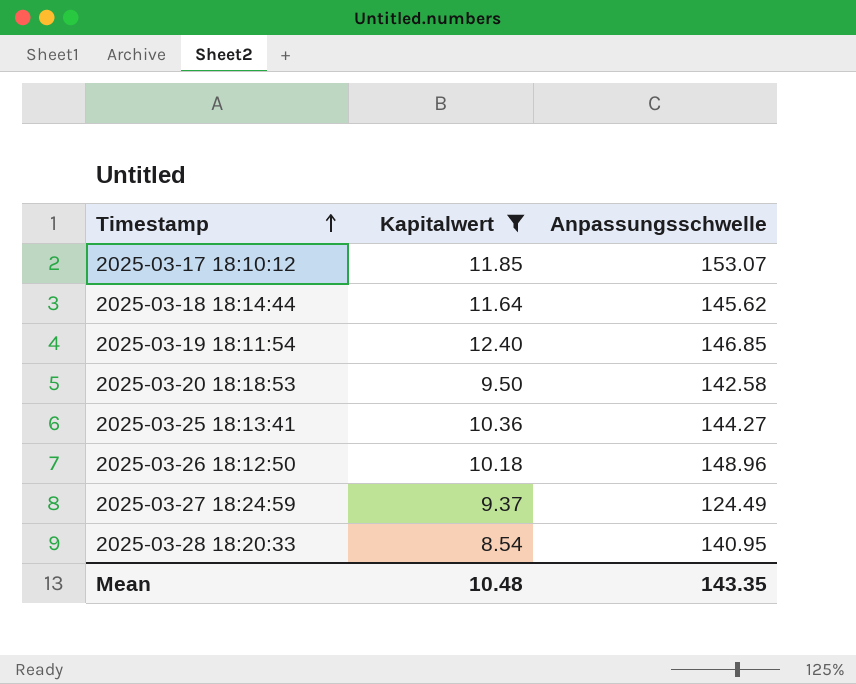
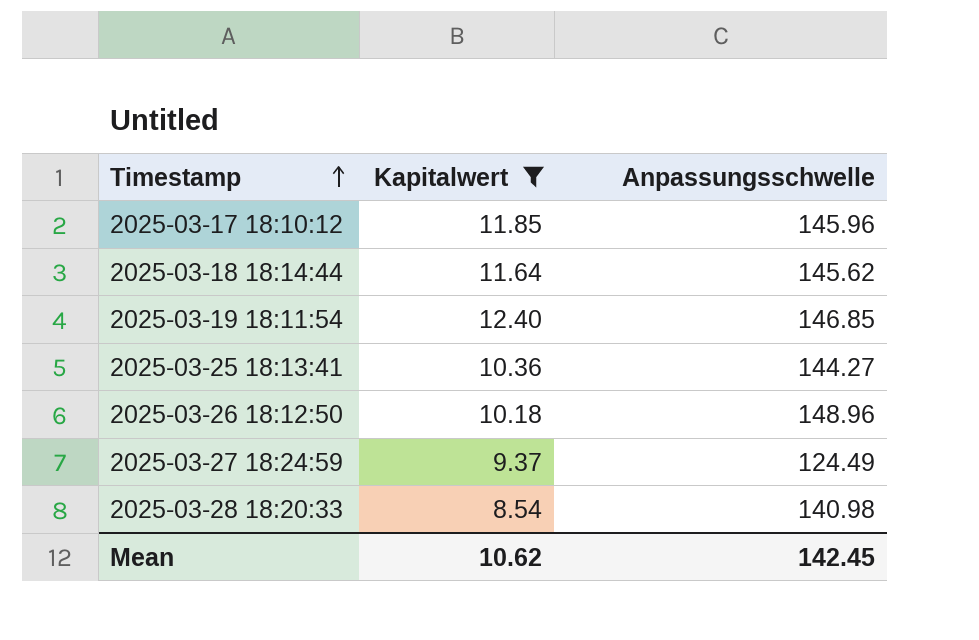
row 2025-03-20 18:18:53: 9.50 | 142.58 -> none
2025-03-17 18:10:12 | Anpassungsschwelle: 153.07 -> 145.96
2025-03-28 18:20:33 | Anpassungsschwelle: 140.95 -> 140.98
Mean | Kapitalwert: 10.48 -> 10.62
Mean | Anpassungsschwelle: 143.35 -> 142.45

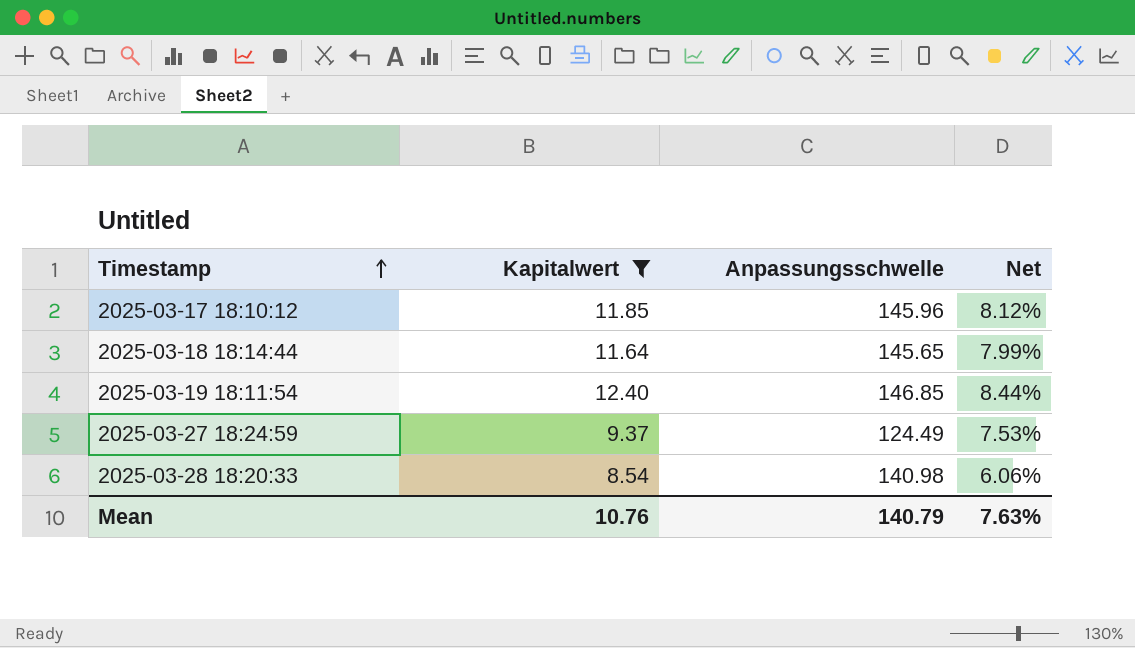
column Net | formula: none -> [Kapitalwert] / [Anpassungsschwelle]
row 2025-03-25 18:13:41: 10.36 | 144.27 -> none
row 2025-03-26 18:12:50: 10.18 | 148.96 -> none
2025-03-18 18:14:44 | Anpassungsschwelle: 145.62 -> 145.65
Mean | Kapitalwert: 10.62 -> 10.76
Mean | Anpassungsschwelle: 142.45 -> 140.79

